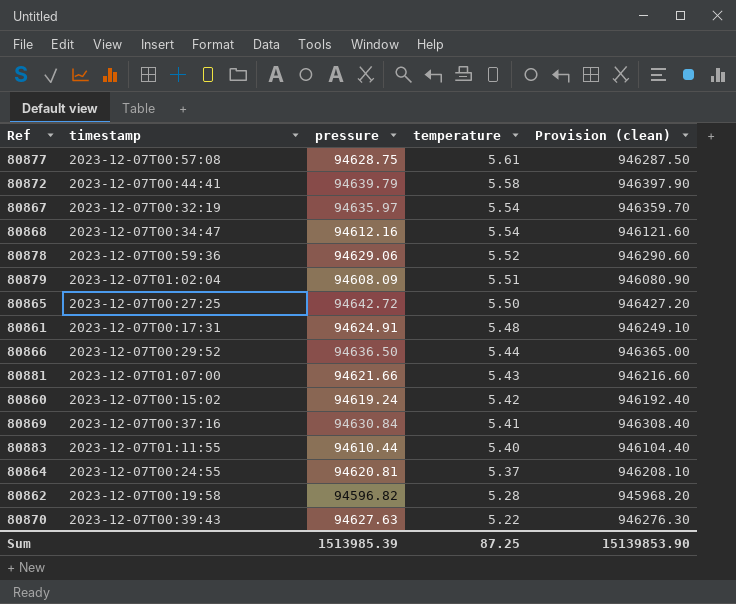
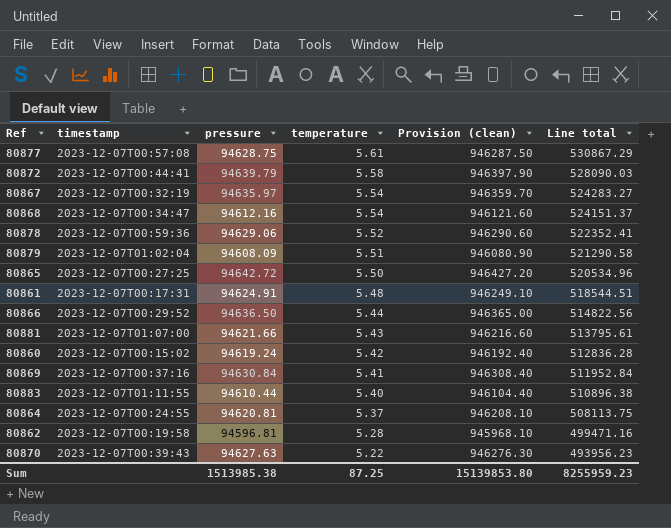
column Line total | formula: none -> [pressure] * [temperature]
80862 | pressure: 94596.82 -> 94596.81
80862 | Provision (clean): 945968.20 -> 945968.10
Sum | pressure: 1513985.39 -> 1513985.38
Sum | Provision (clean): 15139853.90 -> 15139853.80

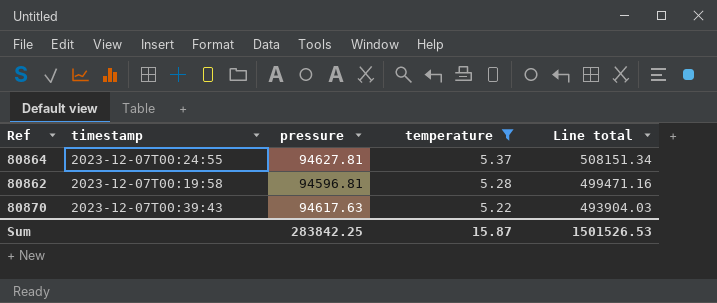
filter: none -> temperature <= 5.37
column Provision (clean) | formula: [pressure] * 10 -> none
80864 | pressure: 94620.81 -> 94627.81
80864 | Line total: 508113.75 -> 508151.34
80870 | pressure: 94627.63 -> 94617.63
80870 | Line total: 493956.23 -> 493904.03
Sum | pressure: 1513985.38 -> 283842.25
Sum | temperature: 87.25 -> 15.87
Sum | Line total: 8255959.23 -> 1501526.53

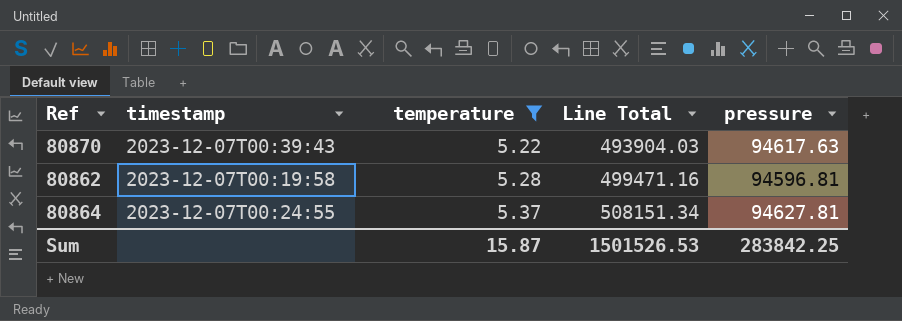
row order: temperature descending -> temperature ascending
column name: Line total -> Line Total
column pressure | position: 3 -> 5

